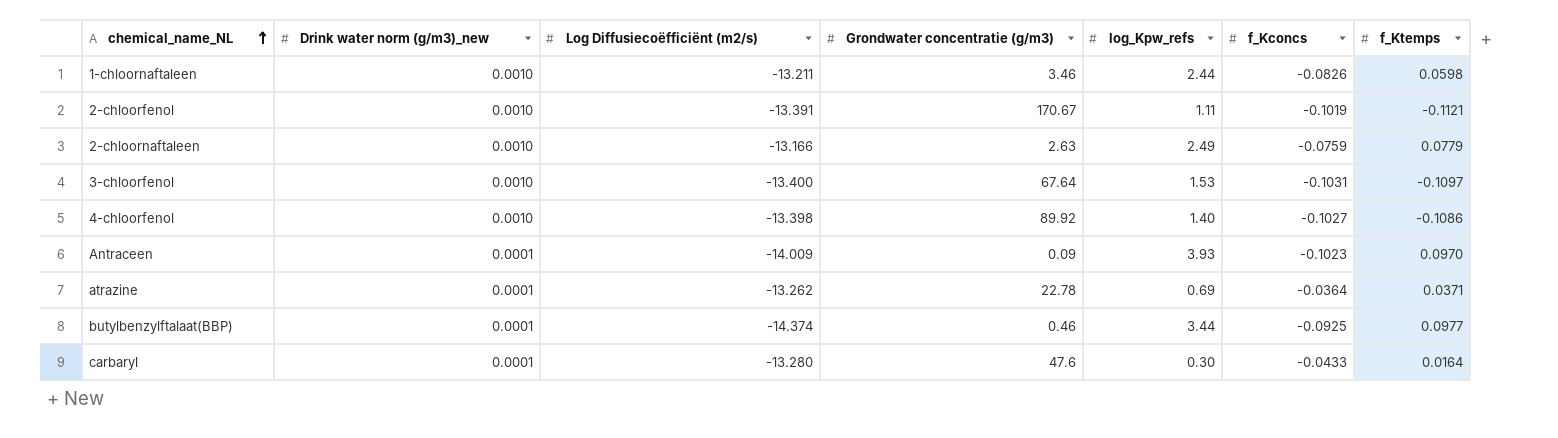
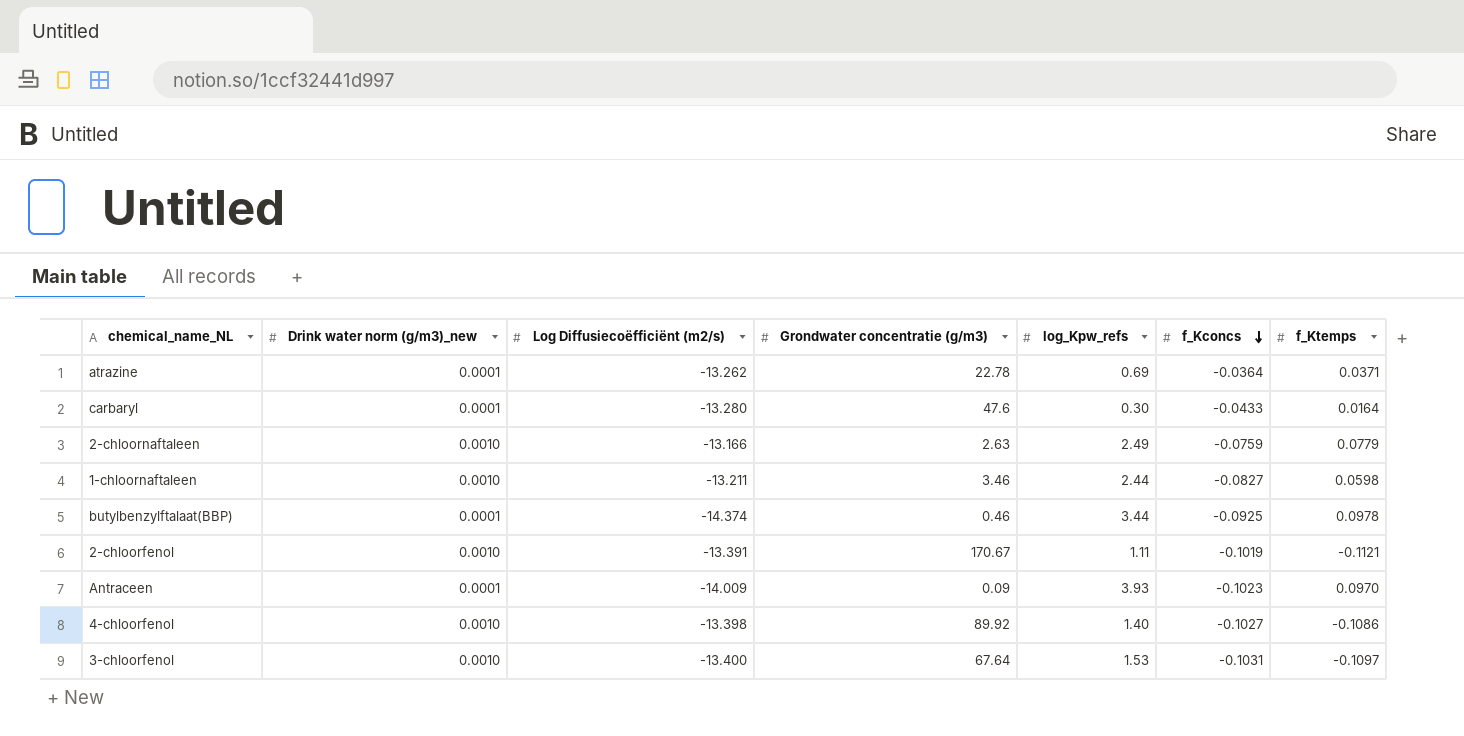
row order: chemical_name_NL ascending -> f_Kconcs descending
1-chloornaftaleen | f_Kconcs: -0.0826 -> -0.0827
butylbenzylftalaat(BBP) | f_Ktemps: 0.0977 -> 0.0978

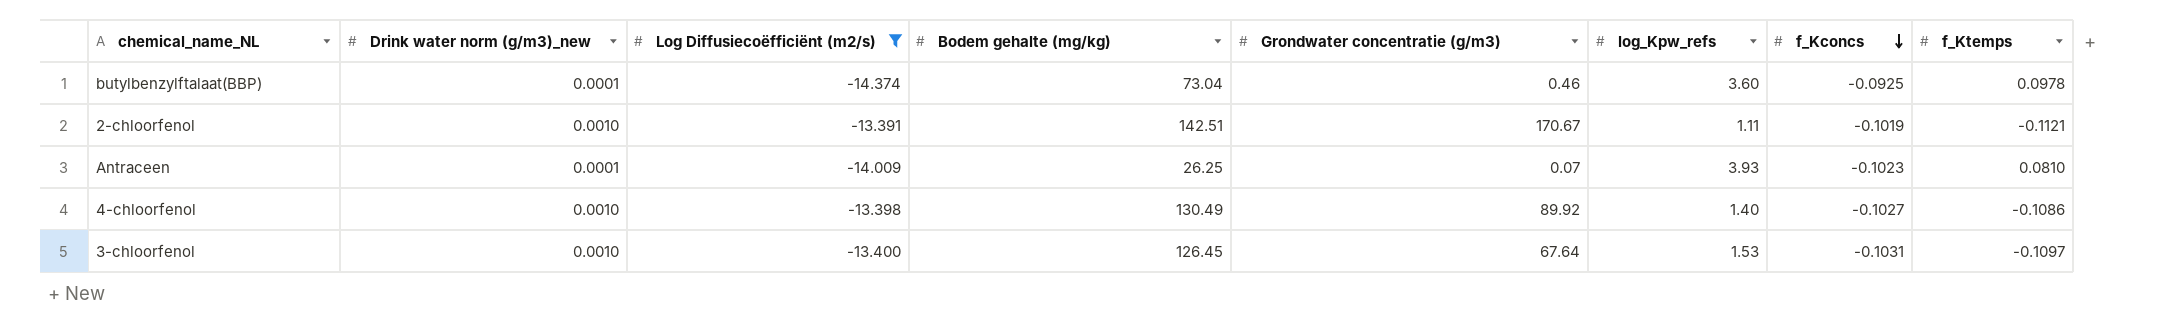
filter: none -> Log Diffusiecoëfficiënt (m2/s) <= -13.391
column Bodem gehalte (mg/kg) | position: none -> 4
butylbenzylftalaat(BBP) | log_Kpw_refs: 3.44 -> 3.60
Antraceen | Grondwater concentratie (g/m3): 0.09 -> 0.07
Antraceen | f_Ktemps: 0.0970 -> 0.0810

